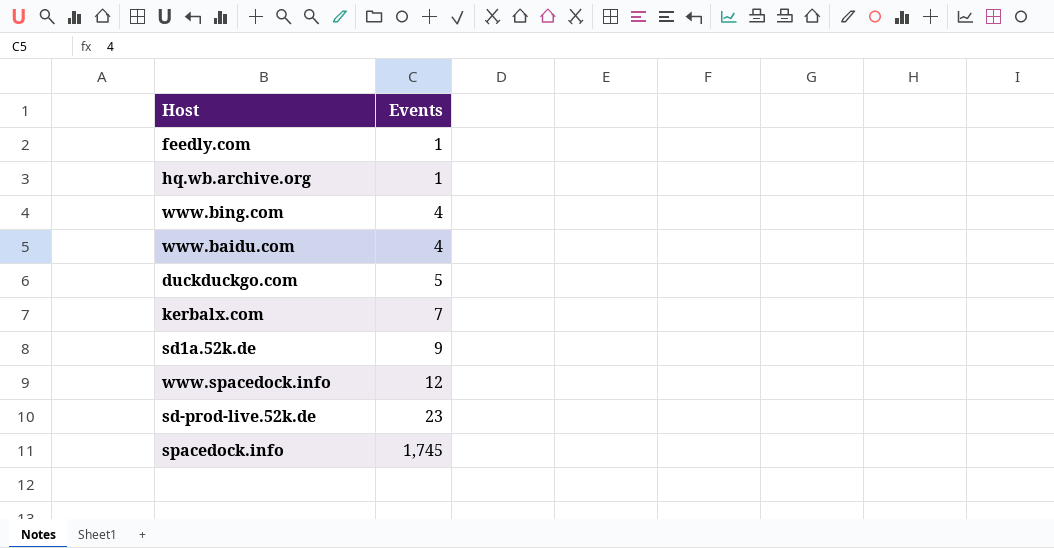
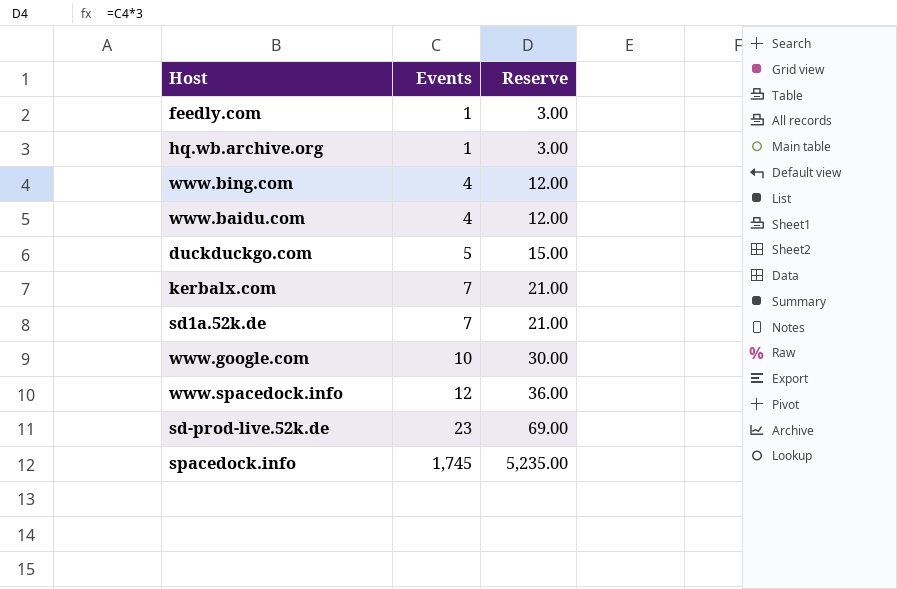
column Reserve | formula: none -> [Events] * 3
sd1a.52k.de | Events: 9 -> 7
row www.google.com: none -> 10 | 30.00

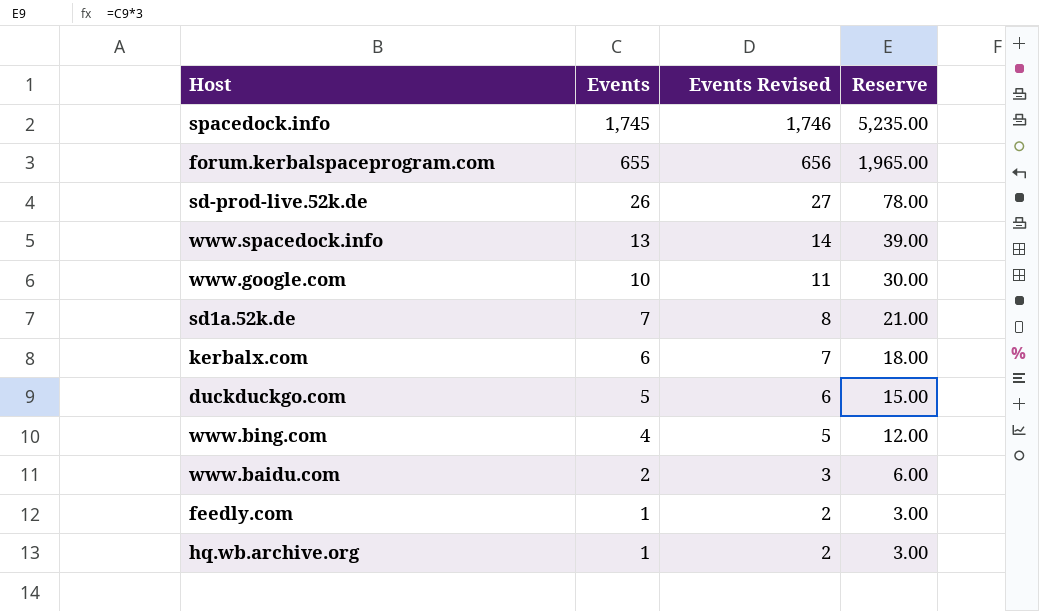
row order: Events ascending -> Events descending
column Events Revised | formula: none -> [Events] + 1
row forum.kerbalspaceprogram.com: none -> 655 | 656 | 1,965.00
sd-prod-live.52k.de | Events: 23 -> 26
sd-prod-live.52k.de | Reserve: 69.00 -> 78.00
www.spacedock.info | Events: 12 -> 13
www.spacedock.info | Reserve: 36.00 -> 39.00
kerbalx.com | Events: 7 -> 6
kerbalx.com | Reserve: 21.00 -> 18.00
www.baidu.com | Events: 4 -> 2
www.baidu.com | Reserve: 12.00 -> 6.00

